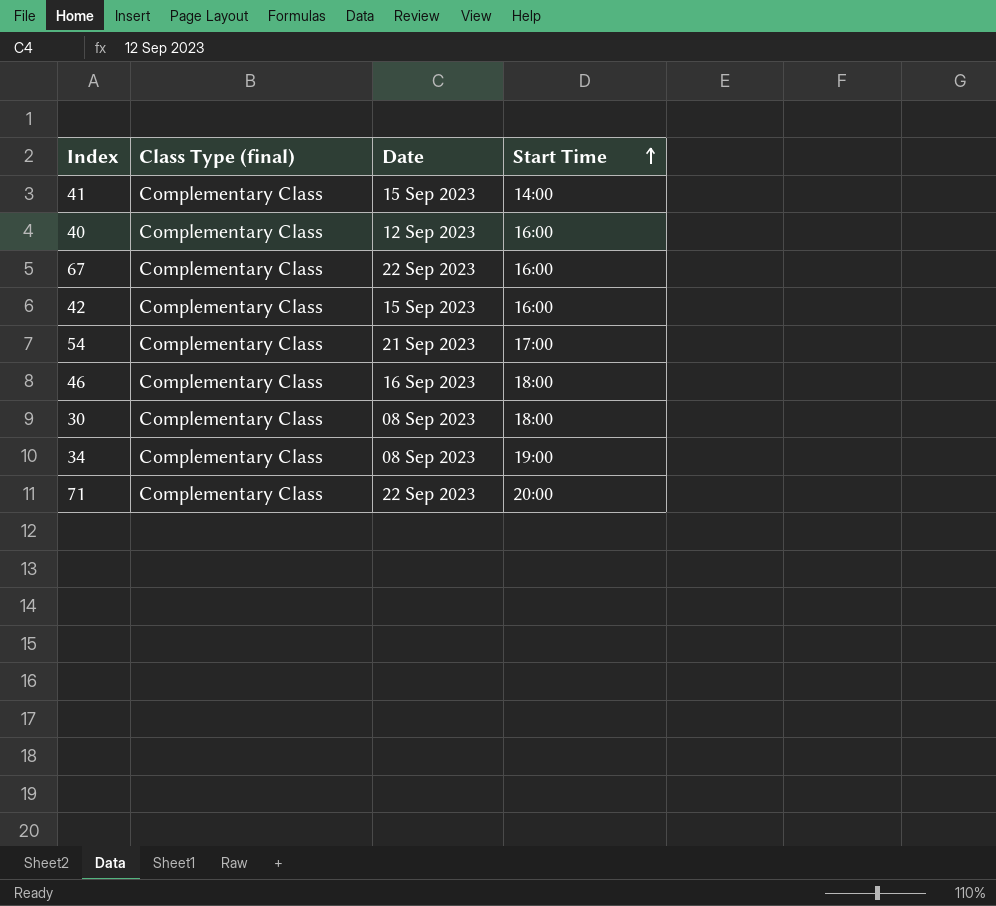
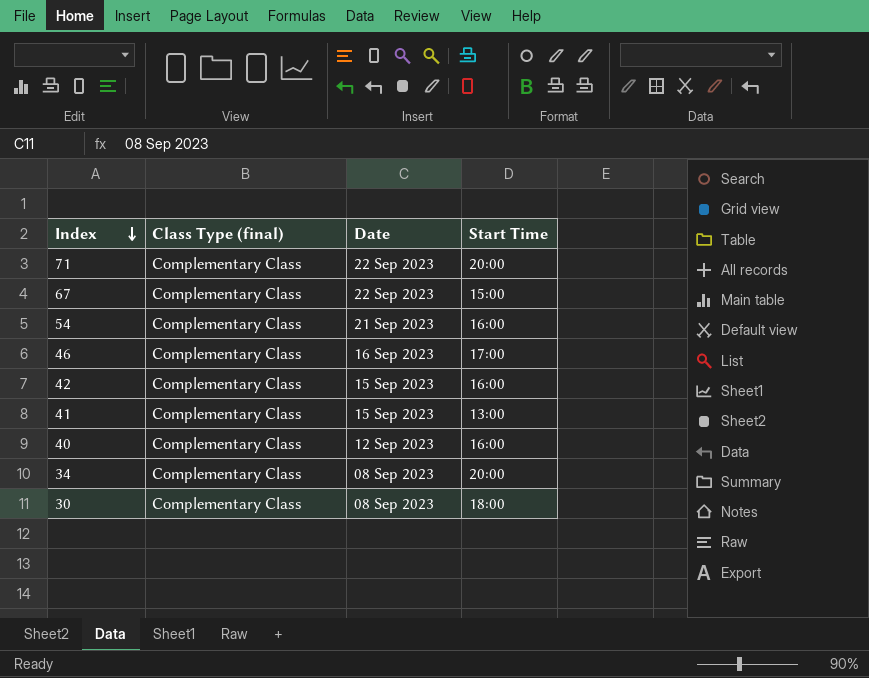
row order: Start Time ascending -> Index descending
67 | Start Time: 16:00 -> 15:00
54 | Start Time: 17:00 -> 16:00
46 | Start Time: 18:00 -> 17:00
41 | Start Time: 14:00 -> 13:00
34 | Start Time: 19:00 -> 20:00

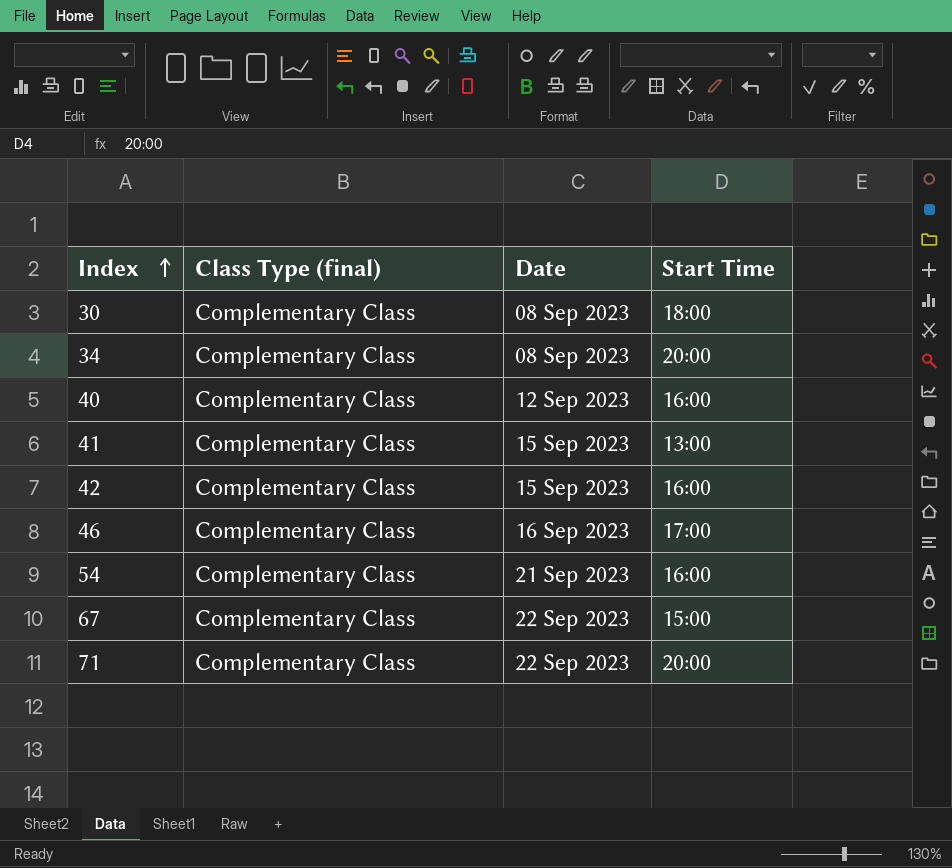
row order: Index descending -> Index ascending

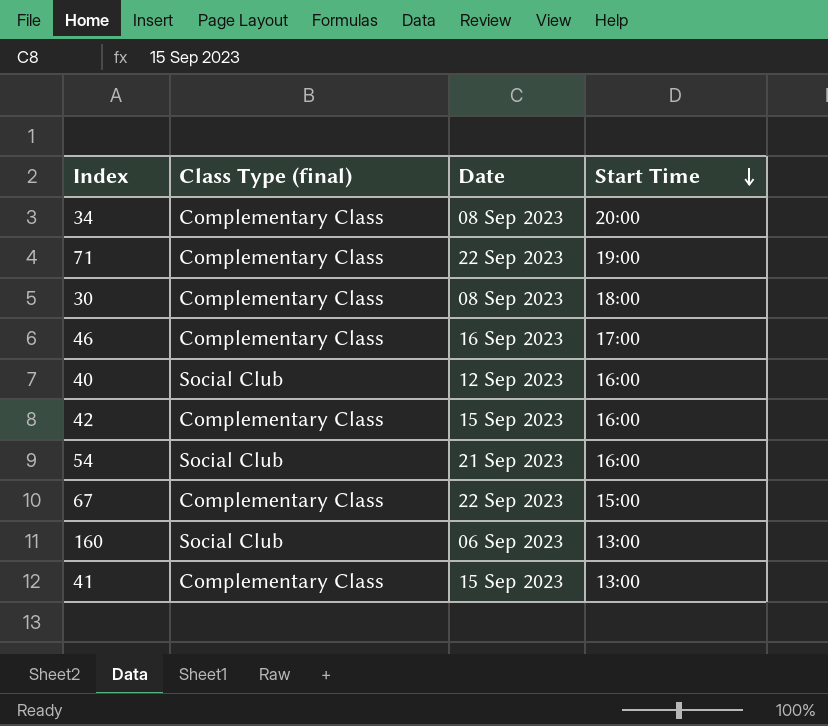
row order: Index ascending -> Start Time descending
71 | Start Time: 20:00 -> 19:00
40 | Class Type (final): Complementary Class -> Social Club
54 | Class Type (final): Complementary Class -> Social Club
row 160: none -> Social Club | 06 Sep 2023 | 13:00

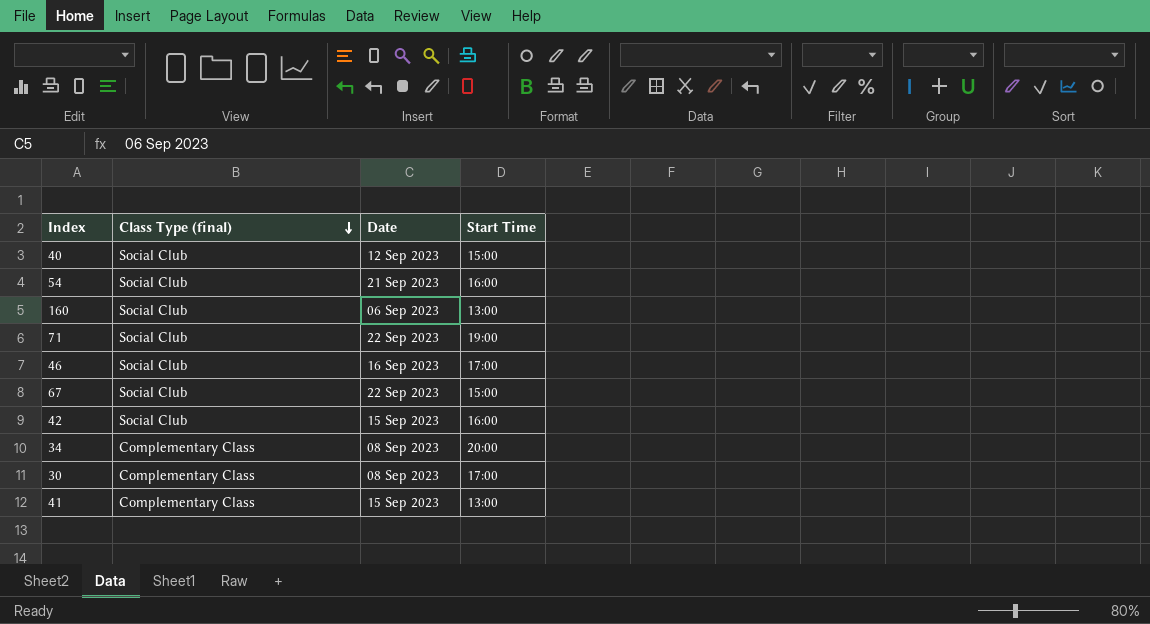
row order: Start Time descending -> Class Type (final) descending
40 | Start Time: 16:00 -> 15:00
71 | Class Type (final): Complementary Class -> Social Club
46 | Class Type (final): Complementary Class -> Social Club
67 | Class Type (final): Complementary Class -> Social Club
42 | Class Type (final): Complementary Class -> Social Club
30 | Start Time: 18:00 -> 17:00

